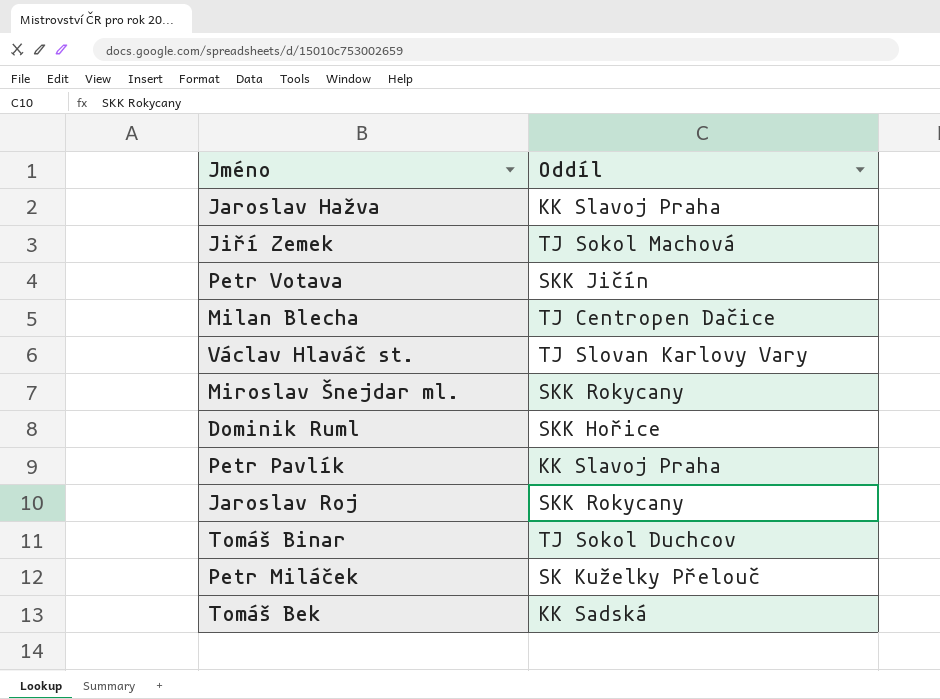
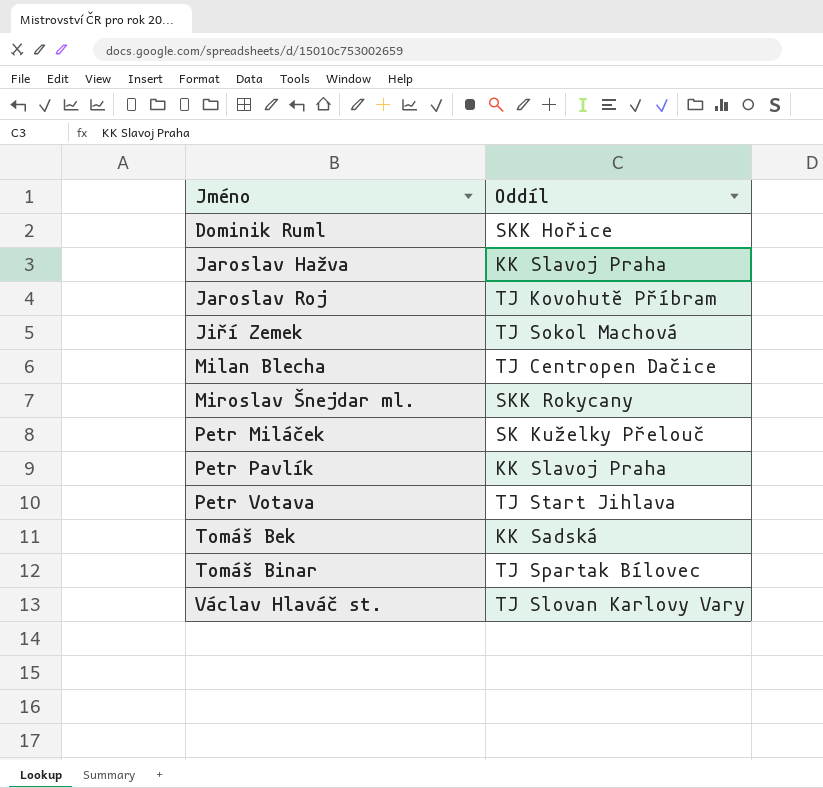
row order: none -> Jméno ascending
Jaroslav Roj | Oddíl: SKK Rokycany -> TJ Kovohutě Příbram
Petr Votava | Oddíl: SKK Jičín -> TJ Start Jihlava
Tomáš Binar | Oddíl: TJ Sokol Duchcov -> TJ Spartak Bílovec

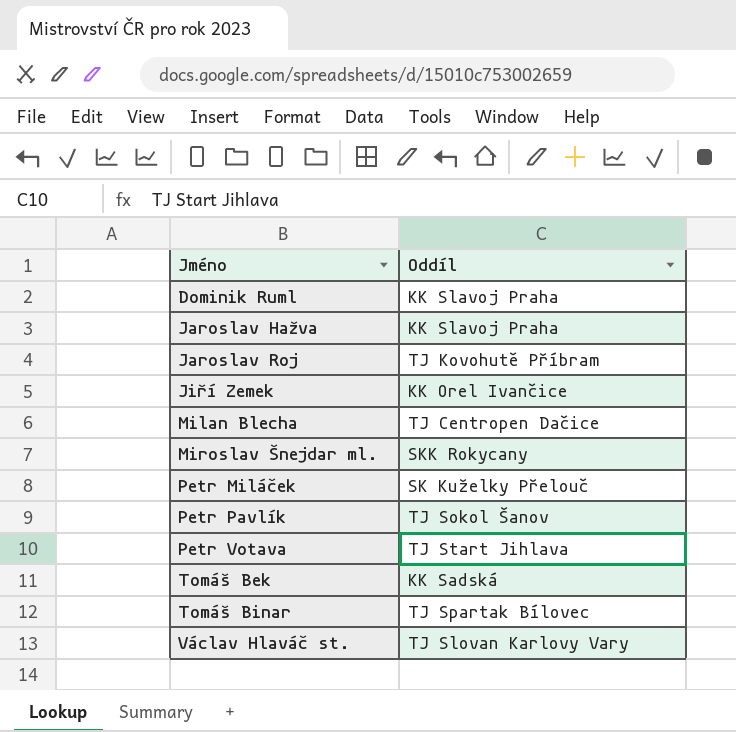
Dominik Ruml | Oddíl: SKK Hořice -> KK Slavoj Praha
Jiří Zemek | Oddíl: TJ Sokol Machová -> KK Orel Ivančice
Petr Pavlík | Oddíl: KK Slavoj Praha -> TJ Sokol Šanov

